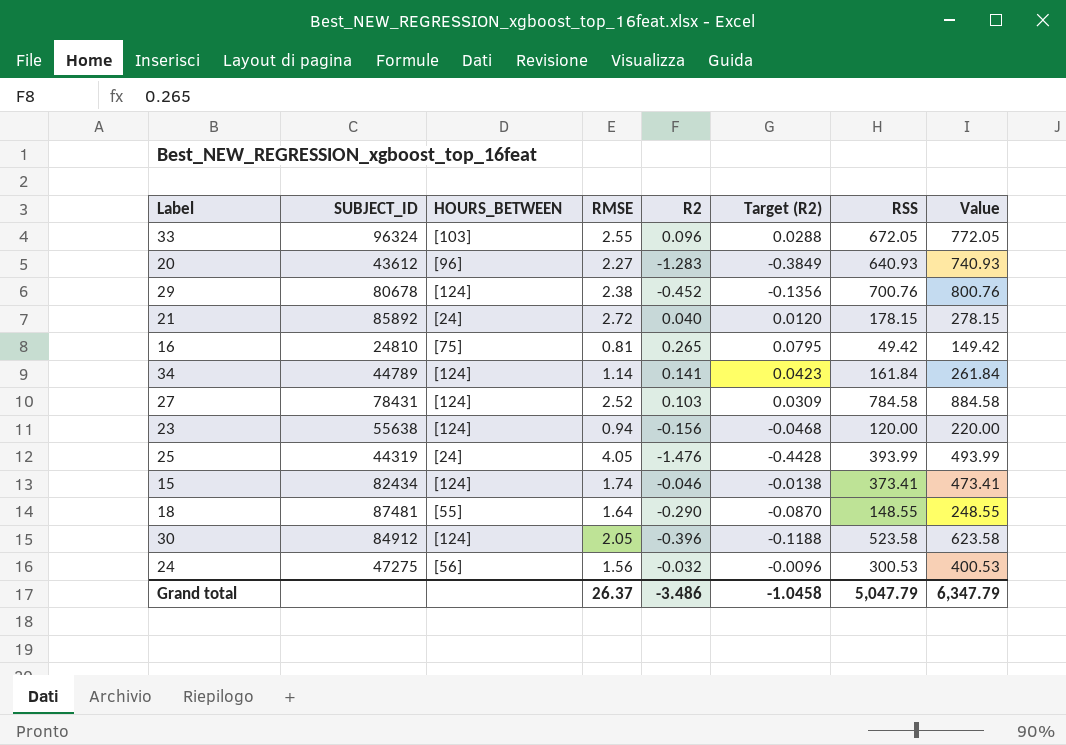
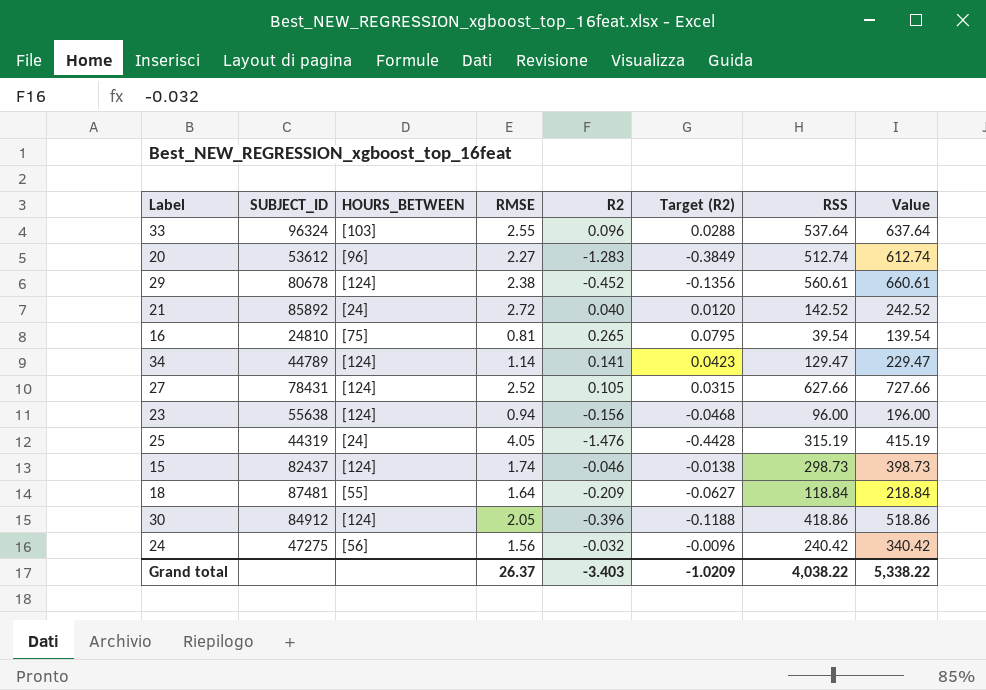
33 | RSS: 672.05 -> 537.64
33 | Value: 772.05 -> 637.64
20 | SUBJECT_ID: 43612 -> 53612
20 | RSS: 640.93 -> 512.74
20 | Value: 740.93 -> 612.74
29 | RSS: 700.76 -> 560.61
29 | Value: 800.76 -> 660.61
21 | RSS: 178.15 -> 142.52
21 | Value: 278.15 -> 242.52
16 | RSS: 49.42 -> 39.54
16 | Value: 149.42 -> 139.54
34 | RSS: 161.84 -> 129.47
34 | Value: 261.84 -> 229.47
27 | R2: 0.103 -> 0.105
27 | Target (R2): 0.0309 -> 0.0315
27 | RSS: 784.58 -> 627.66
27 | Value: 884.58 -> 727.66
23 | RSS: 120.00 -> 96.00
23 | Value: 220.00 -> 196.00
25 | RSS: 393.99 -> 315.19
25 | Value: 493.99 -> 415.19
15 | SUBJECT_ID: 82434 -> 82437
15 | RSS: 373.41 -> 298.73
15 | Value: 473.41 -> 398.73
18 | R2: -0.290 -> -0.209
18 | Target (R2): -0.0870 -> -0.0627
18 | RSS: 148.55 -> 118.84
18 | Value: 248.55 -> 218.84
30 | RSS: 523.58 -> 418.86
30 | Value: 623.58 -> 518.86
24 | RSS: 300.53 -> 240.42
24 | Value: 400.53 -> 340.42
Grand total | R2: -3.486 -> -3.403
Grand total | Target (R2): -1.0458 -> -1.0209
Grand total | RSS: 5,047.79 -> 4,038.22
Grand total | Value: 6,347.79 -> 5,338.22

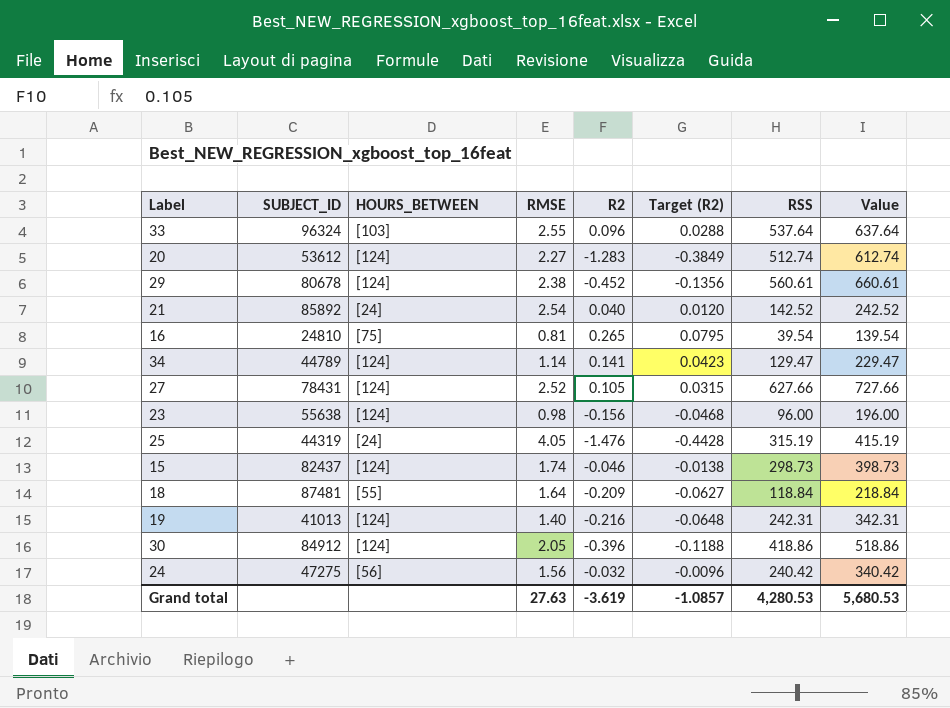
20 | HOURS_BETWEEN: [96] -> [124]
21 | RMSE: 2.72 -> 2.54
23 | RMSE: 0.94 -> 0.98
row 19: none -> 41013 | [124] | 1.40 | -0.216 | -0.0648 | 242.31 | 342.31
Grand total | RMSE: 26.37 -> 27.63
Grand total | R2: -3.403 -> -3.619
Grand total | Target (R2): -1.0209 -> -1.0857
Grand total | RSS: 4,038.22 -> 4,280.53
Grand total | Value: 5,338.22 -> 5,680.53

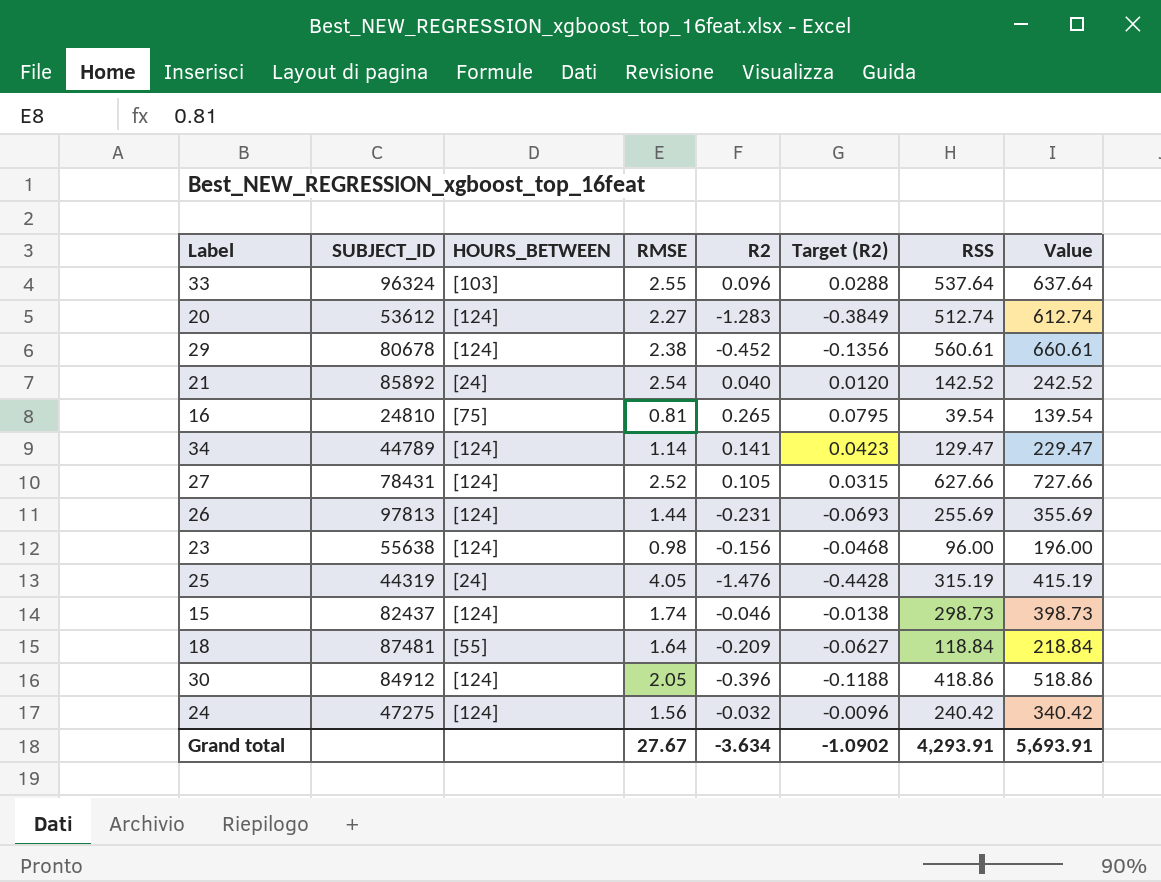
row 19: 41013 | [124] | 1.40 | -0.216 | -0.0648 | 242.31 | 342.31 -> none
row 26: none -> 97813 | [124] | 1.44 | -0.231 | -0.0693 | 255.69 | 355.69
24 | HOURS_BETWEEN: [56] -> [124]
Grand total | RMSE: 27.63 -> 27.67
Grand total | R2: -3.619 -> -3.634
Grand total | Target (R2): -1.0857 -> -1.0902
Grand total | RSS: 4,280.53 -> 4,293.91
Grand total | Value: 5,680.53 -> 5,693.91

